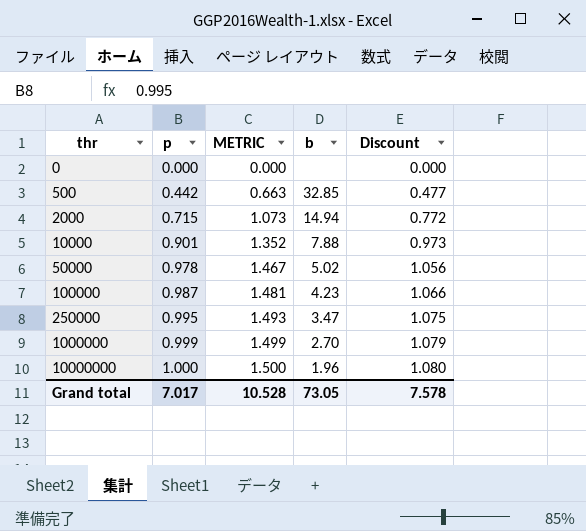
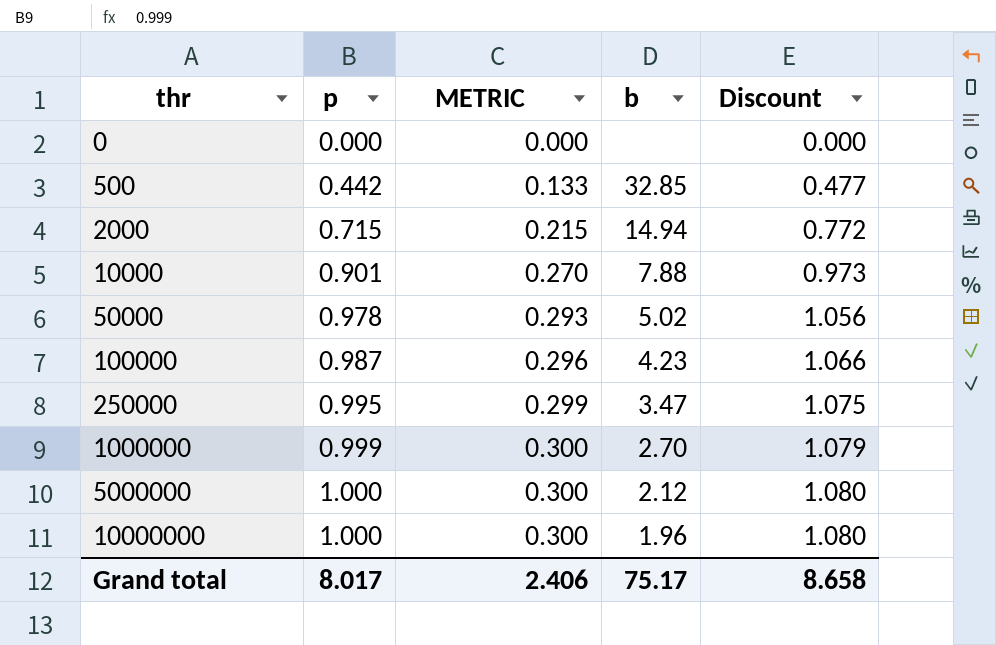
column METRIC | formula: [p] * 1.5 -> [p] * 0.3
row 5000000: none -> 1.000 | 0.300 | 2.12 | 1.080
Grand total | p: 7.017 -> 8.017
Grand total | METRIC: 10.528 -> 2.406
Grand total | b: 73.05 -> 75.17
Grand total | Discount: 7.578 -> 8.658

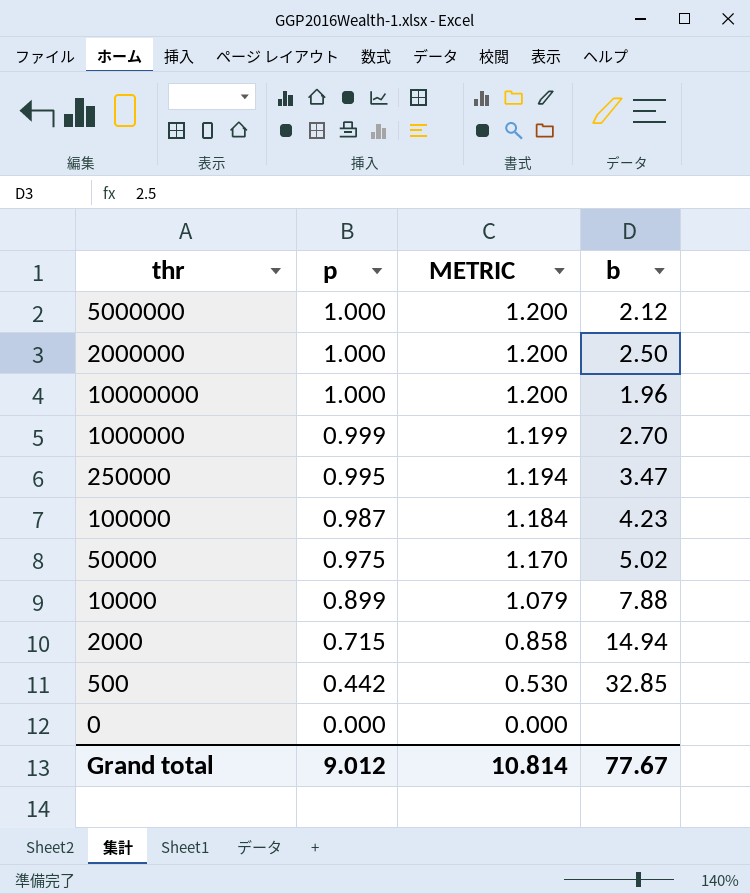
row order: thr ascending -> p descending
column Discount | formula: [p] * 1.08 -> none
column METRIC | formula: [p] * 0.3 -> [p] * 1.2
row 2000000: none -> 1.000 | 1.200 | 2.50
50000 | p: 0.978 -> 0.975
10000 | p: 0.901 -> 0.899
Grand total | p: 8.017 -> 9.012
Grand total | METRIC: 2.406 -> 10.814
Grand total | b: 75.17 -> 77.67

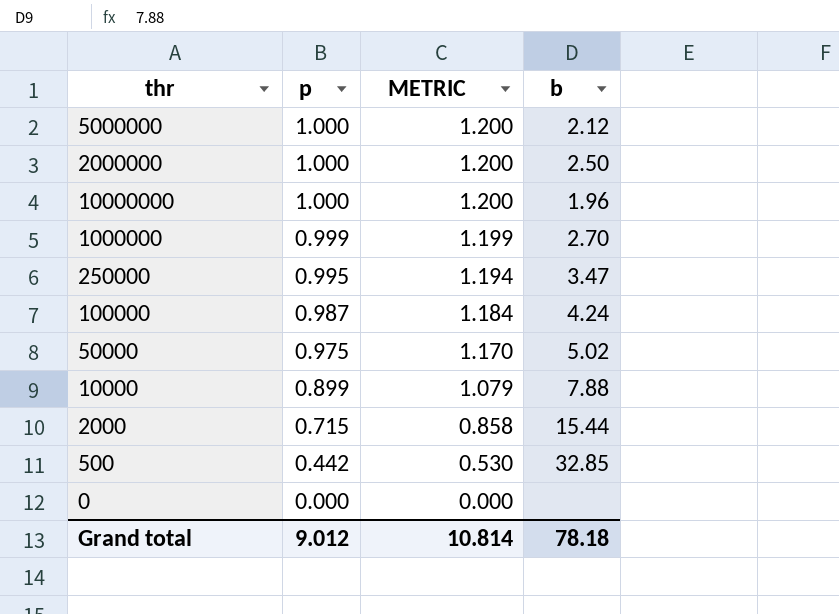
100000 | b: 4.23 -> 4.24
2000 | b: 14.94 -> 15.44
Grand total | b: 77.67 -> 78.18

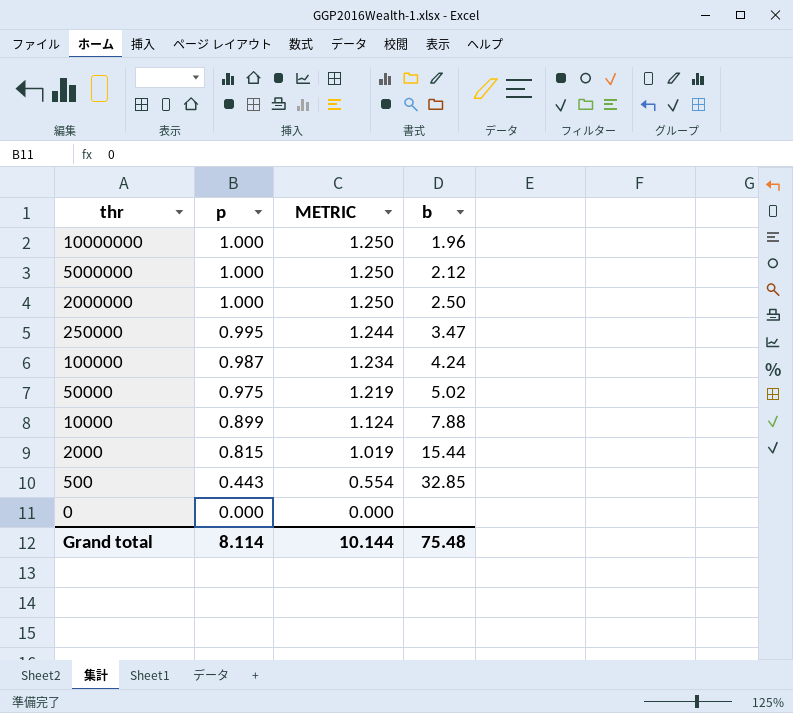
row order: p descending -> thr descending
column METRIC | formula: [p] * 1.2 -> [p] * 1.25
row 1000000: 0.999 | 1.199 | 2.70 -> none
2000 | p: 0.715 -> 0.815
500 | p: 0.442 -> 0.443
Grand total | p: 9.012 -> 8.114
Grand total | METRIC: 10.814 -> 10.144
Grand total | b: 78.18 -> 75.48

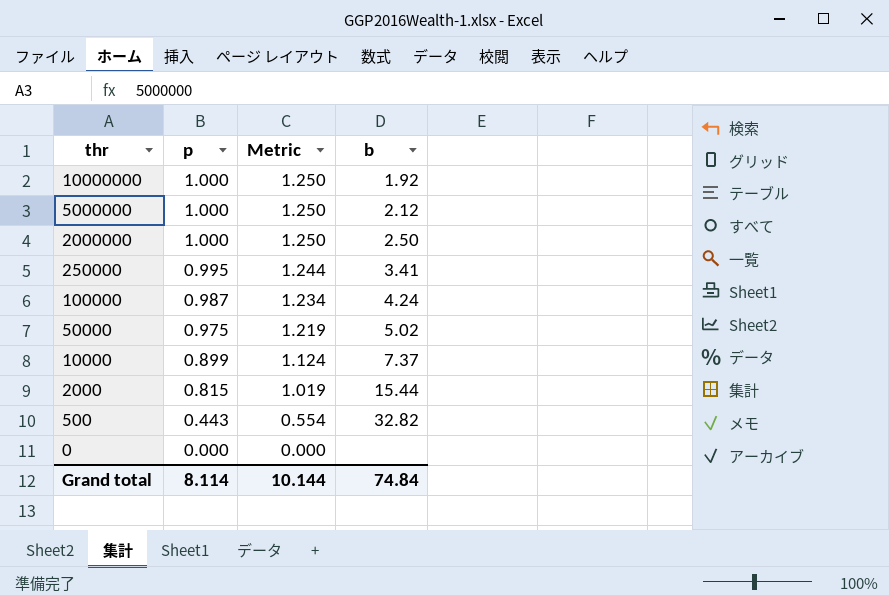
column name: METRIC -> Metric
10000000 | b: 1.96 -> 1.92
250000 | b: 3.47 -> 3.41
10000 | b: 7.88 -> 7.37
500 | b: 32.85 -> 32.82
Grand total | b: 75.48 -> 74.84

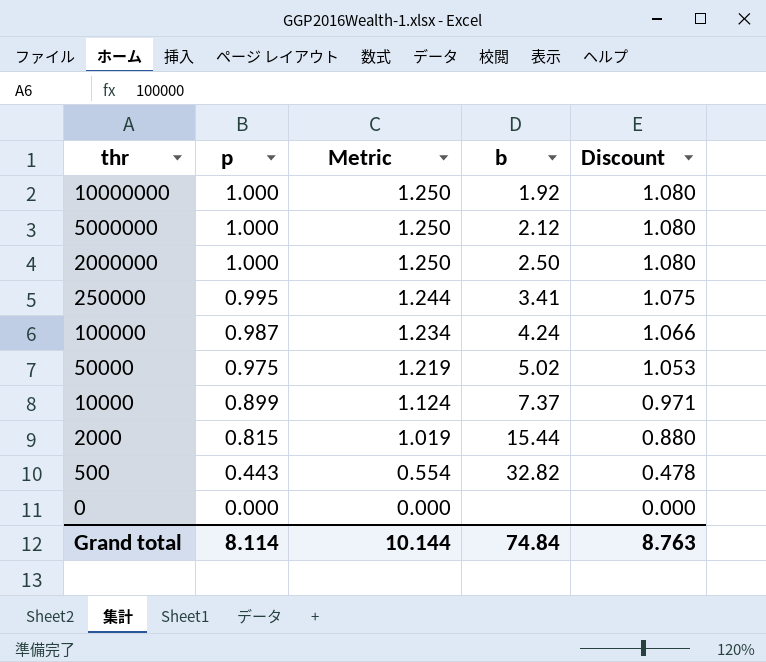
column Discount | formula: none -> [p] * 1.08

